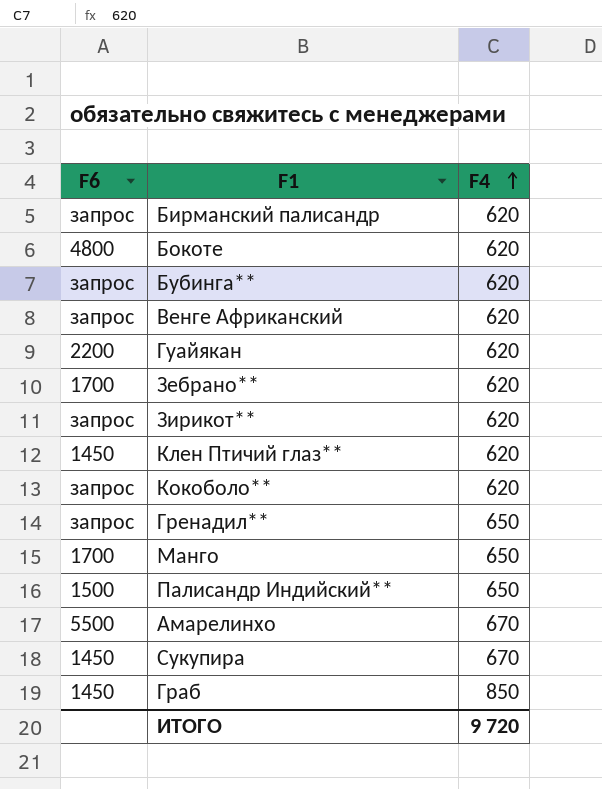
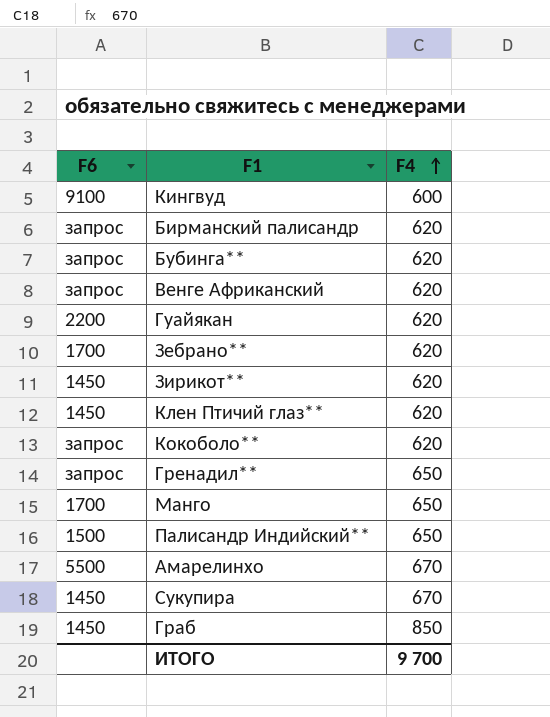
row Бокоте: 4800 | 620 -> none
row Кингвуд: none -> 9100 | 600
Зирикот** | F6: запрос -> 1450
ИТОГО | F4: 9 720 -> 9 700

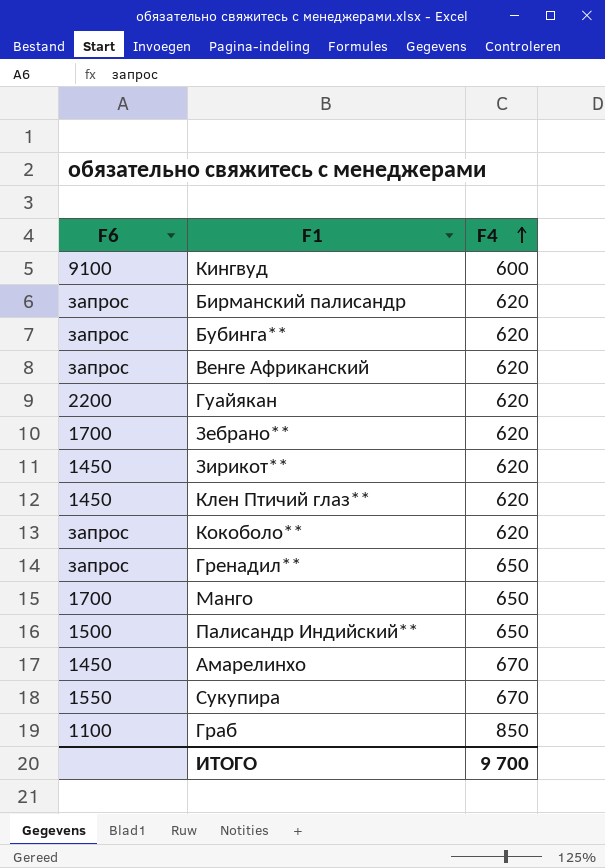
Амарелинхо | F6: 5500 -> 1450
Сукупира | F6: 1450 -> 1550
Граб | F6: 1450 -> 1100

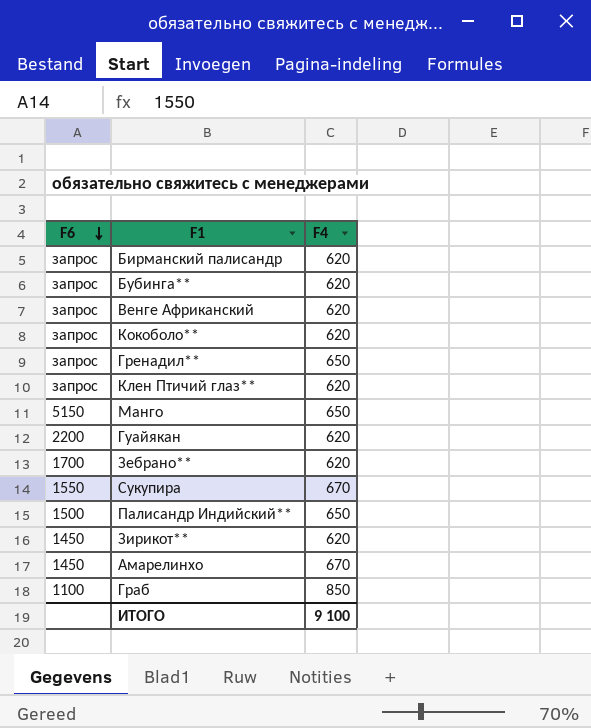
row order: F4 ascending -> F6 descending
row Кингвуд: 9100 | 600 -> none
Клен Птичий глаз** | F6: 1450 -> запрос
Манго | F6: 1700 -> 5150
ИТОГО | F4: 9 700 -> 9 100

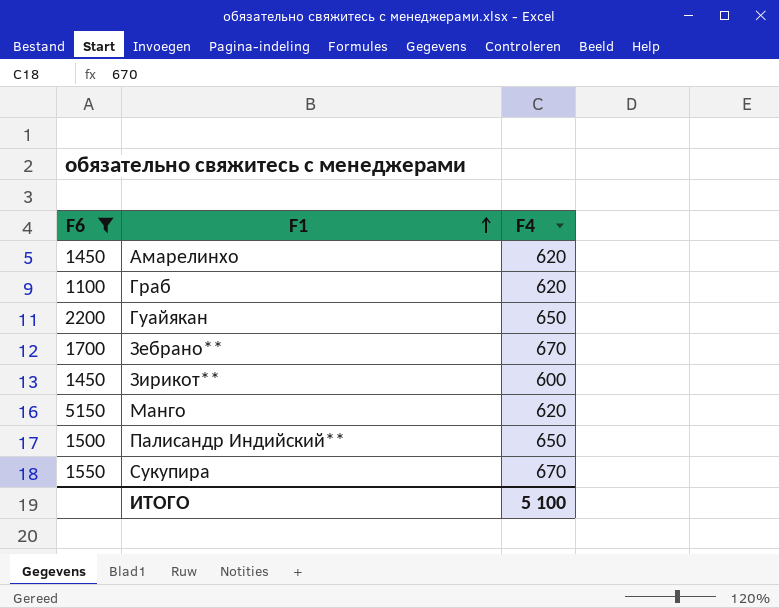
filter: none -> F6 != запрос
row order: F6 descending -> F1 ascending
Амарелинхо | F4: 670 -> 620
Граб | F4: 850 -> 620
Гуайякан | F4: 620 -> 650
Зебрано** | F4: 620 -> 670
Зирикот** | F4: 620 -> 600
Манго | F4: 650 -> 620
ИТОГО | F4: 9 100 -> 5 100

